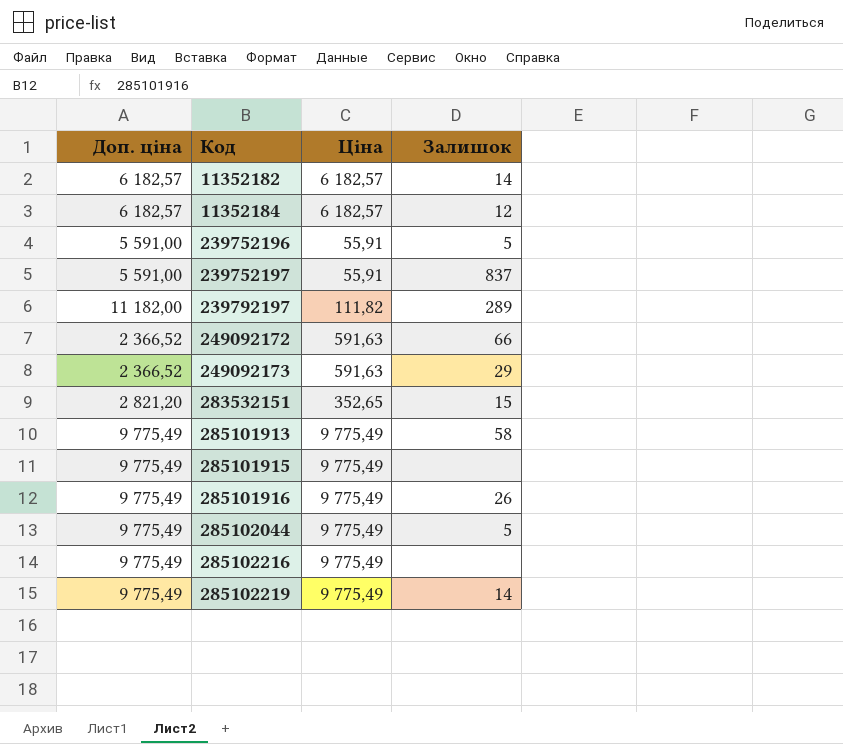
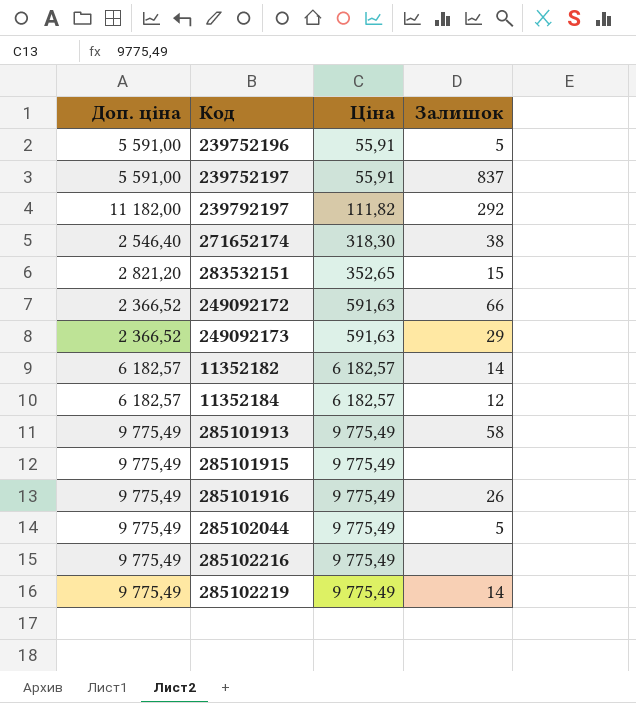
row order: Код ascending -> Ціна ascending
239792197 | Залишок: 289 -> 292
row 271652174: none -> 2 546,40 | 318,30 | 38

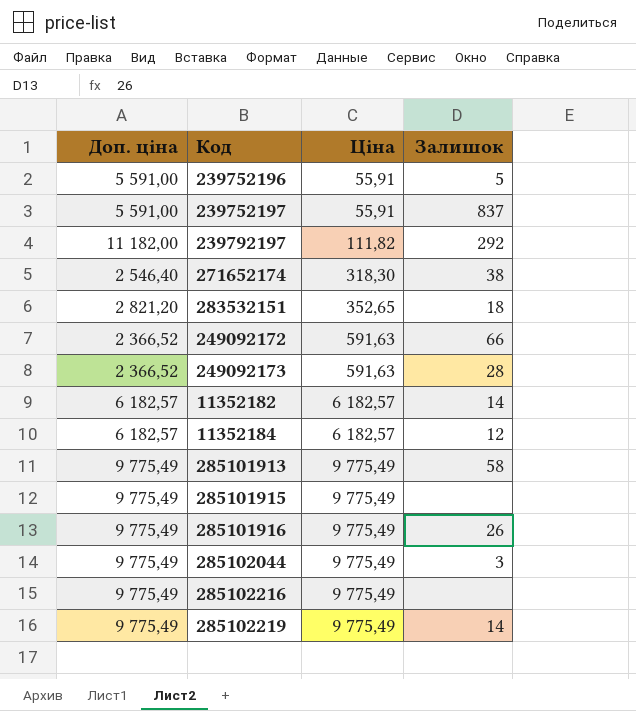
283532151 | Залишок: 15 -> 18
249092173 | Залишок: 29 -> 28
285102044 | Залишок: 5 -> 3

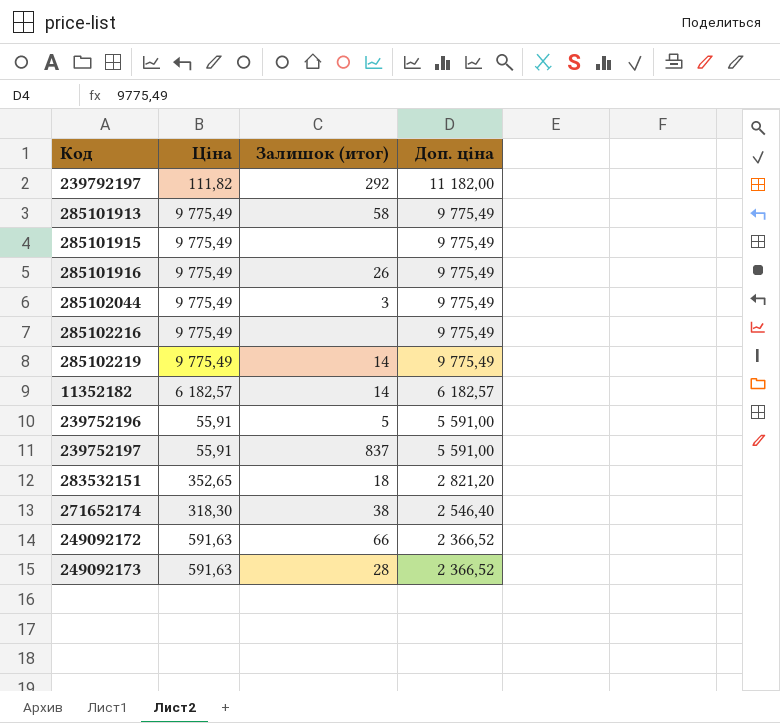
row order: Ціна ascending -> Доп. ціна descending
column name: Залишок -> Залишок (итог)
column Доп. ціна | position: 1 -> 4
row 11352184: 6 182,57 | 6 182,57 | 12 -> none

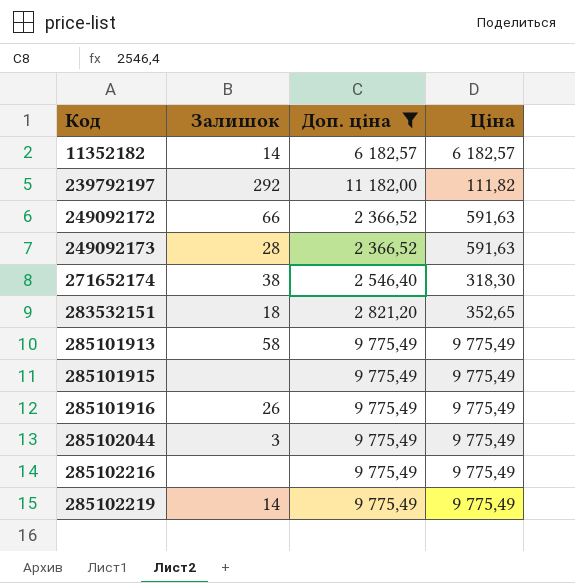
filter: none -> Доп. ціна != 5 591,00
row order: Доп. ціна descending -> Код ascending
column name: Залишок (итог) -> Залишок
column Ціна | position: 2 -> 4

